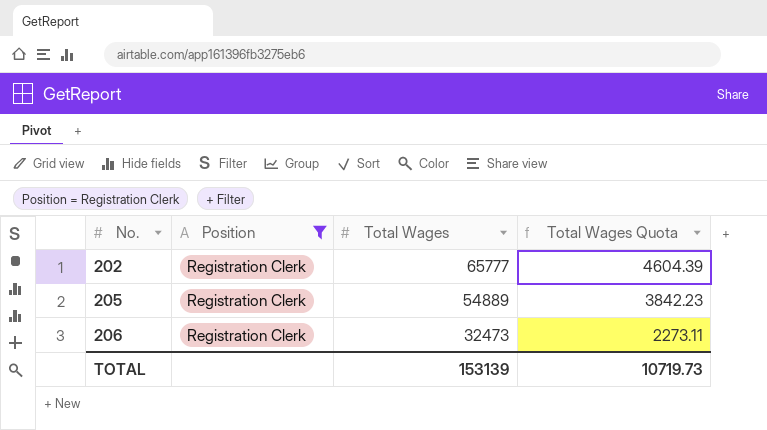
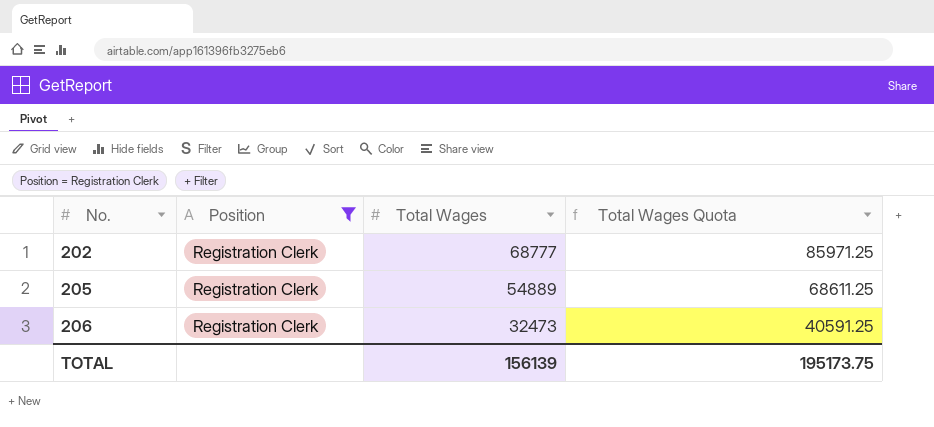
column Total Wages Quota | formula: [Total Wages] * 0.07 -> [Total Wages] * 1.25
202 | Total Wages: 65777 -> 68777
TOTAL | Total Wages: 153139 -> 156139
TOTAL | Total Wages Quota: 10719.73 -> 195173.75

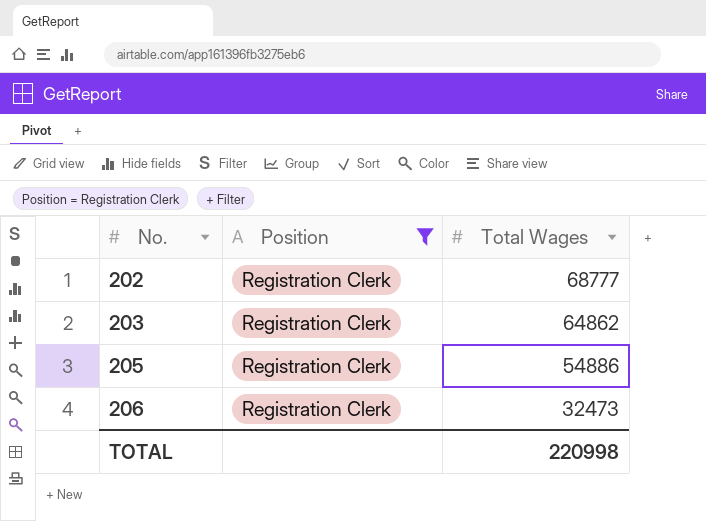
column Total Wages Quota | formula: [Total Wages] * 1.25 -> none
row 203: none -> Registration Clerk | 64862
205 | Total Wages: 54889 -> 54886
TOTAL | Total Wages: 156139 -> 220998

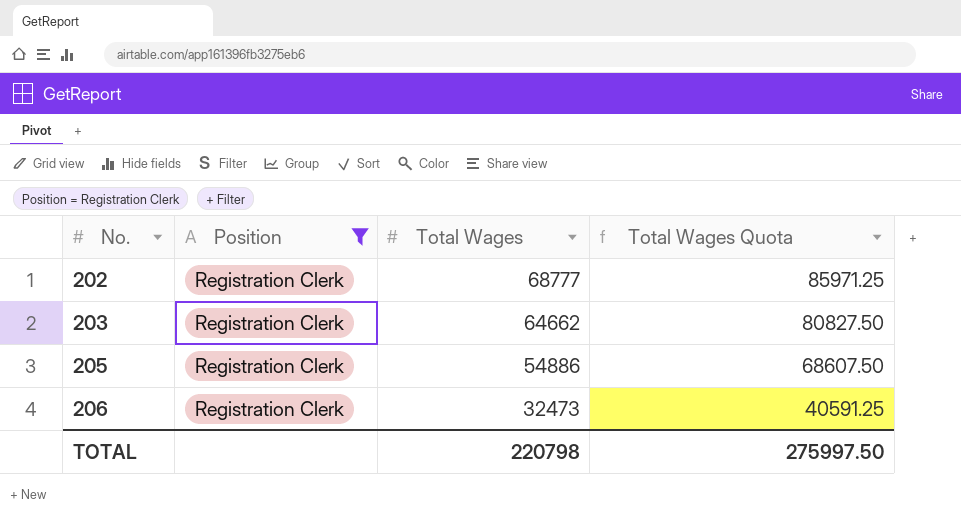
column Total Wages Quota | formula: none -> [Total Wages] * 1.25
203 | Total Wages: 64862 -> 64662
TOTAL | Total Wages: 220998 -> 220798

